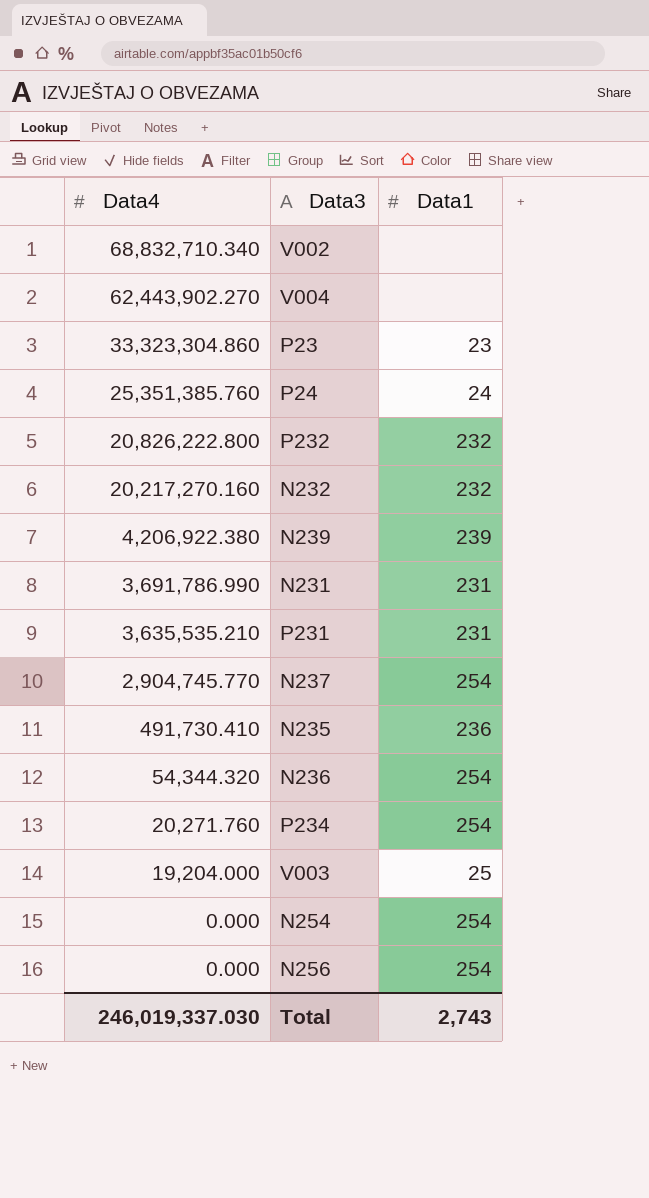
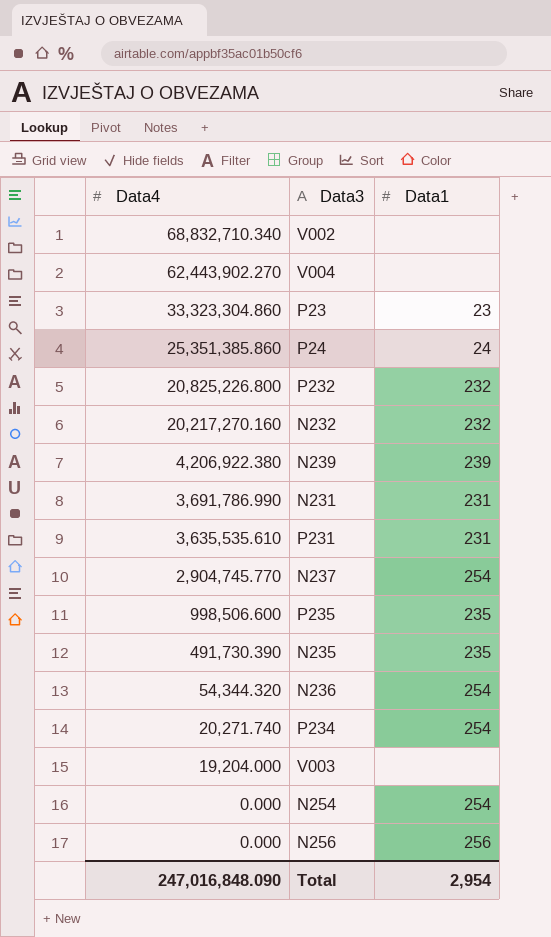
P24 | Data4: 25,351,385.760 -> 25,351,385.860
P232 | Data4: 20,826,222.800 -> 20,825,226.800
P231 | Data4: 3,635,535.210 -> 3,635,535.610
row P235: none -> 998,506.600 | 235
N235 | Data4: 491,730.410 -> 491,730.390
N235 | Data1: 236 -> 235
P234 | Data4: 20,271.760 -> 20,271.740
V003 | Data1: 25 -> none
N256 | Data1: 254 -> 256
Total | Data4: 246,019,337.030 -> 247,016,848.090
Total | Data1: 2,743 -> 2,954

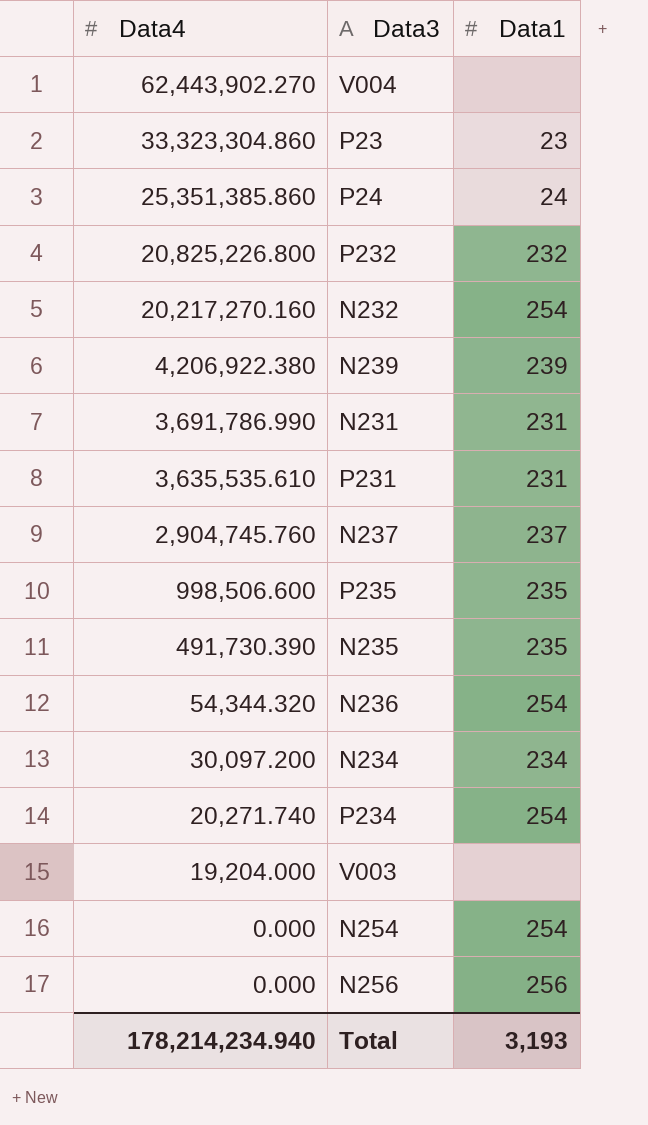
row V002: 68,832,710.340 | none -> none
N232 | Data1: 232 -> 254
N237 | Data4: 2,904,745.770 -> 2,904,745.760
N237 | Data1: 254 -> 237
row N234: none -> 30,097.200 | 234
Total | Data4: 247,016,848.090 -> 178,214,234.940
Total | Data1: 2,954 -> 3,193

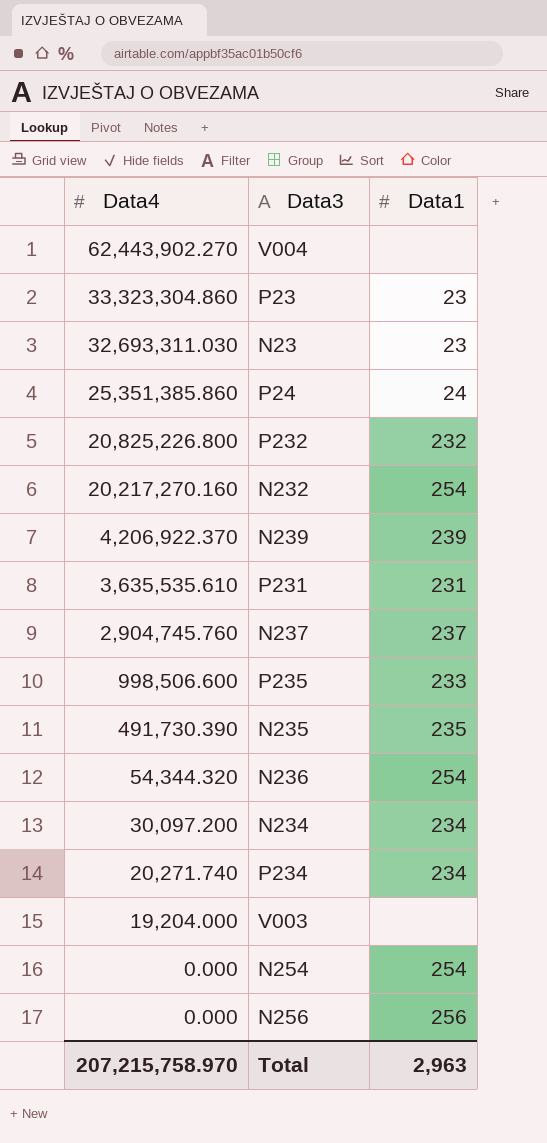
row N231: 3,691,786.990 | 231 -> none
row N23: none -> 32,693,311.030 | 23
N239 | Data4: 4,206,922.380 -> 4,206,922.370
P235 | Data1: 235 -> 233
P234 | Data1: 254 -> 234
Total | Data4: 178,214,234.940 -> 207,215,758.970
Total | Data1: 3,193 -> 2,963

